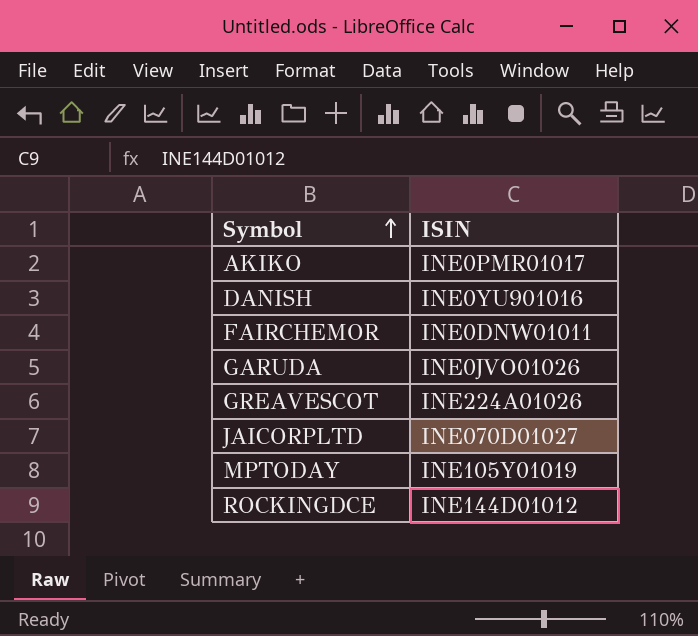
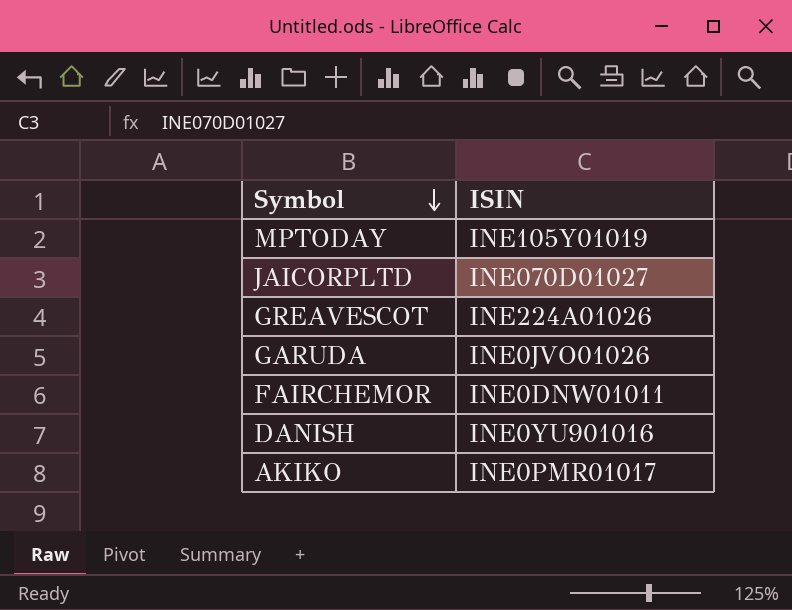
row order: Symbol ascending -> Symbol descending
row ROCKINGDCE: INE144D01012 -> none

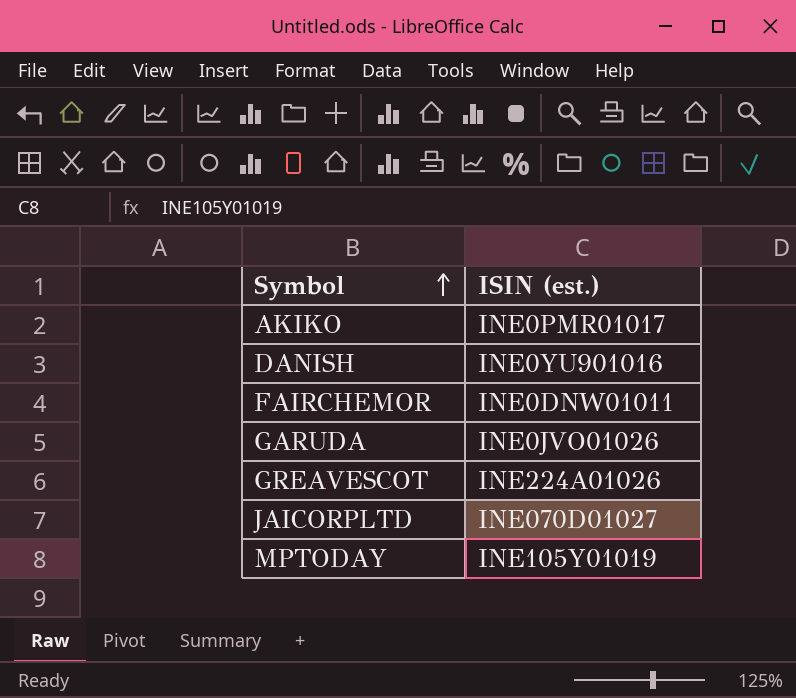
row order: Symbol descending -> Symbol ascending
column name: ISIN -> ISIN (est.)

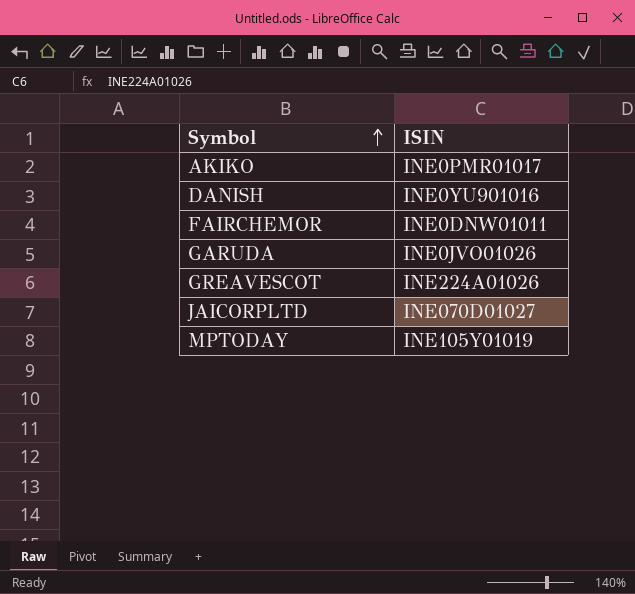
column name: ISIN (est.) -> ISIN

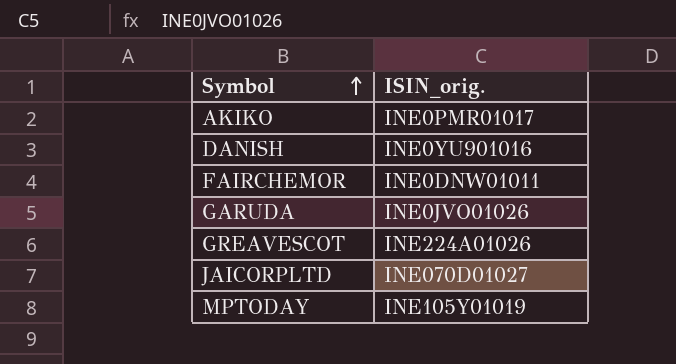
column name: ISIN -> ISIN_orig.

